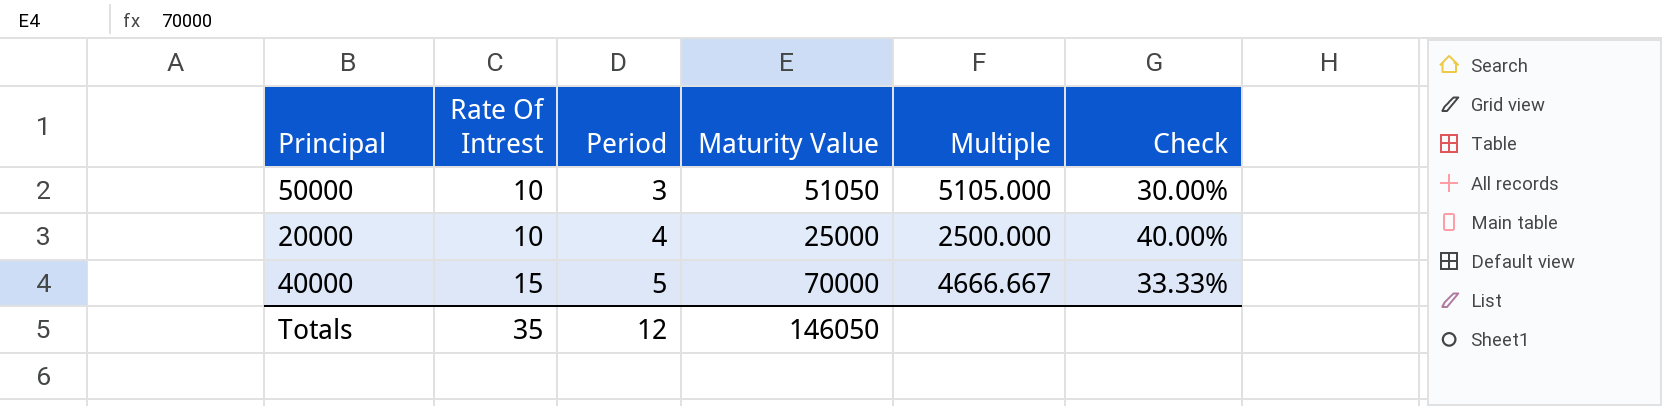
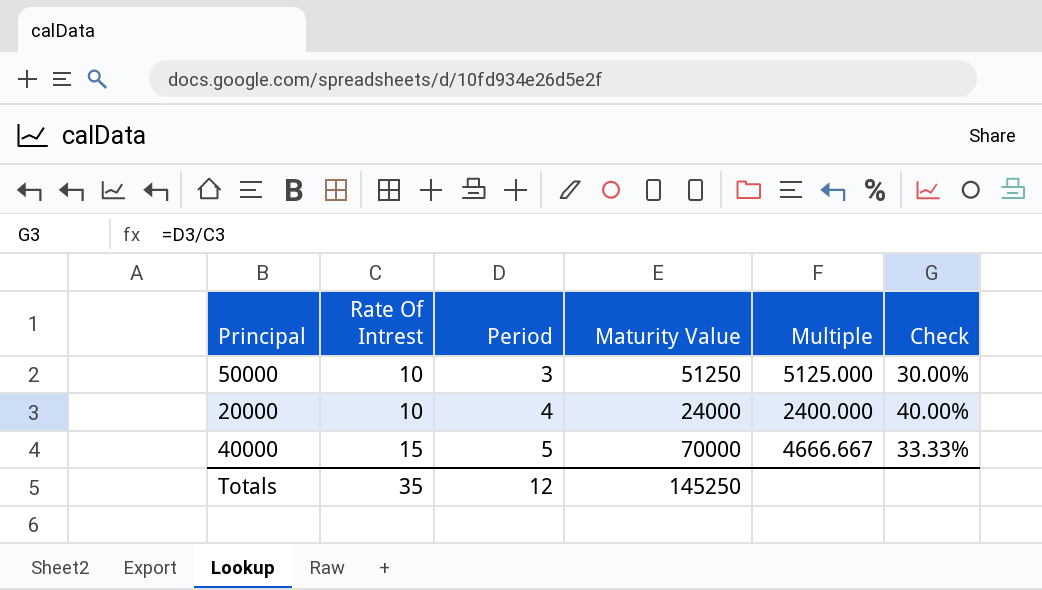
50000 | Maturity Value: 51050 -> 51250
50000 | Multiple: 5105.000 -> 5125.000
20000 | Maturity Value: 25000 -> 24000
20000 | Multiple: 2500.000 -> 2400.000
Totals | Maturity Value: 146050 -> 145250

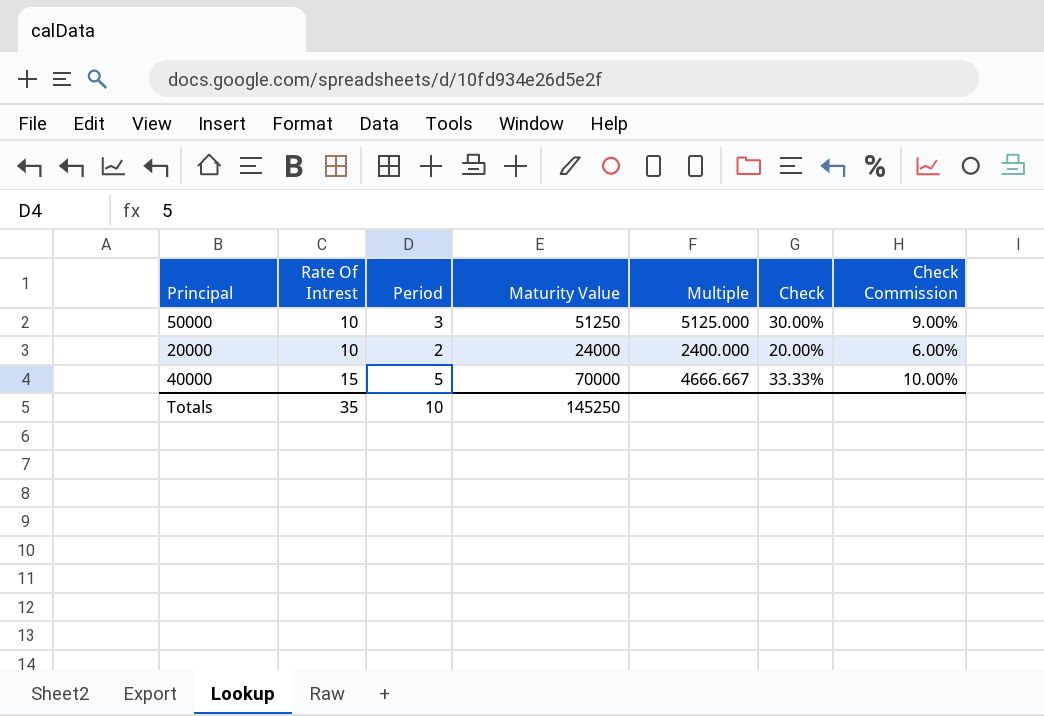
column Check Commission | formula: none -> [Check] * 0.3
20000 | Period: 4 -> 2
20000 | Check: 40.00% -> 20.00%
Totals | Period: 12 -> 10

